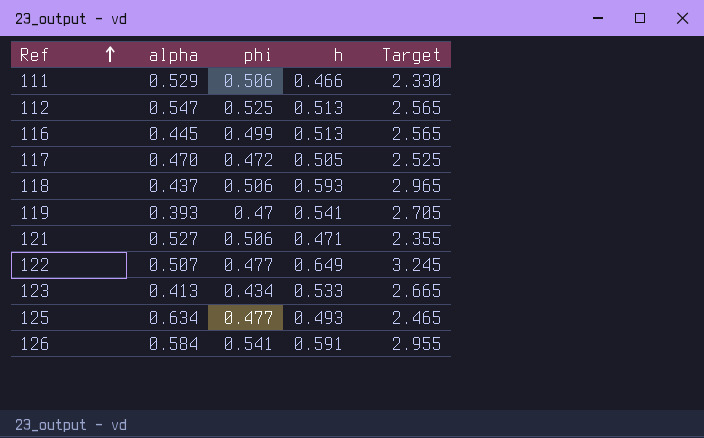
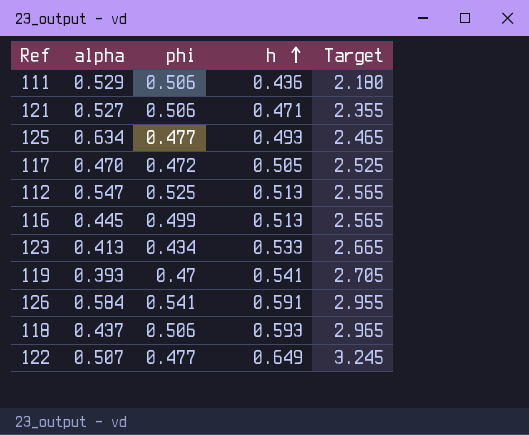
row order: Ref ascending -> h ascending
111 | h: 0.466 -> 0.436
111 | Target: 2.330 -> 2.180

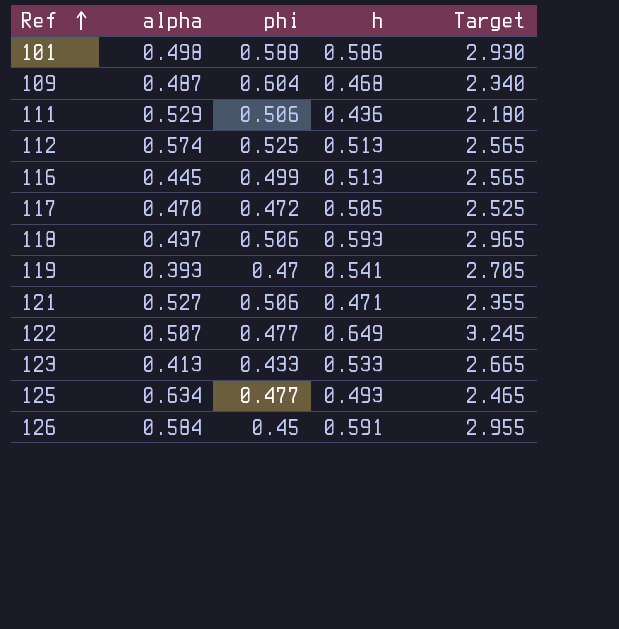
row order: h ascending -> Ref ascending
row 101: none -> 0.498 | 0.588 | 0.586 | 2.930
row 109: none -> 0.487 | 0.604 | 0.468 | 2.340
112 | alpha: 0.547 -> 0.574
123 | phi: 0.434 -> 0.433
126 | phi: 0.541 -> 0.45

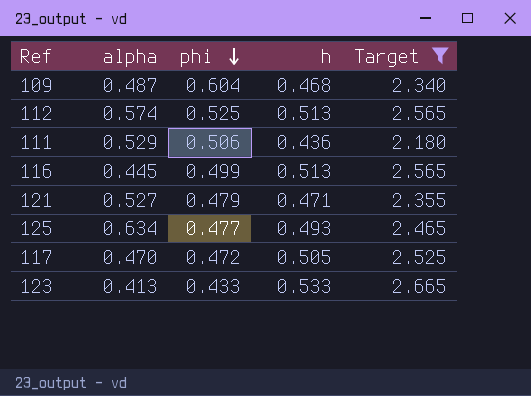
filter: none -> Target <= 2.665
row order: Ref ascending -> phi descending
121 | phi: 0.506 -> 0.479

